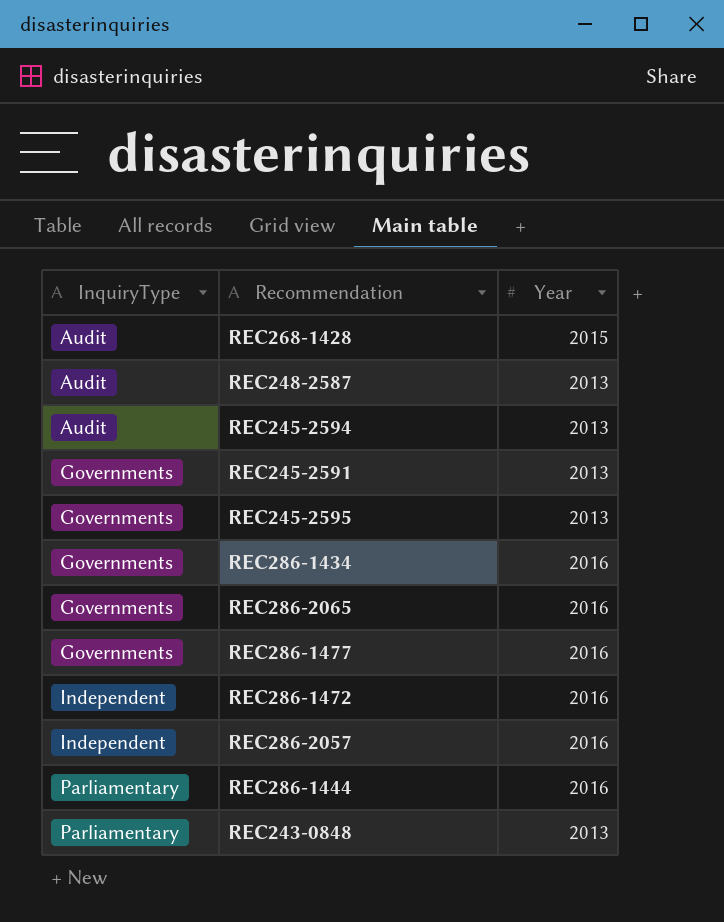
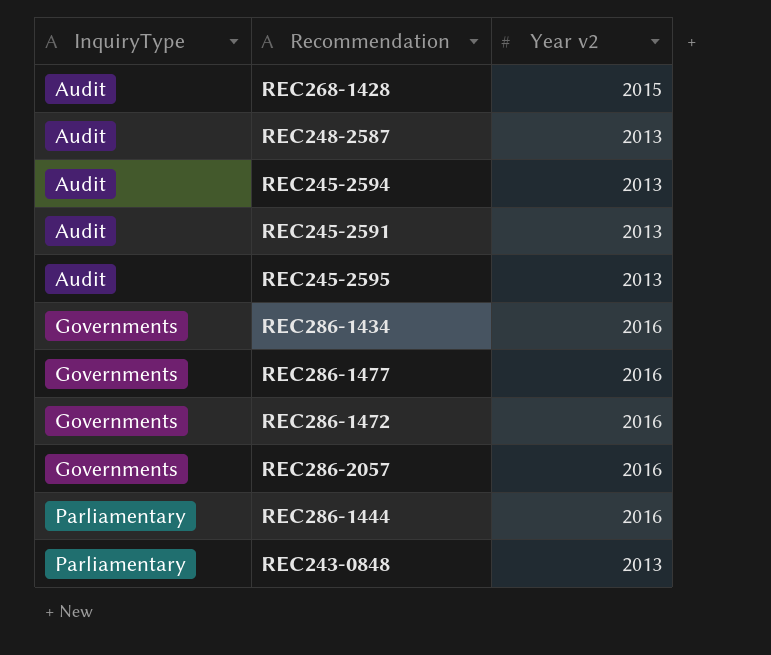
column name: Year -> Year v2
row REC286-2065: Governments | 2016 -> none
REC245-2591 | InquiryType: Governments -> Audit
REC245-2595 | InquiryType: Governments -> Audit
REC286-1472 | InquiryType: Independent -> Governments
REC286-2057 | InquiryType: Independent -> Governments

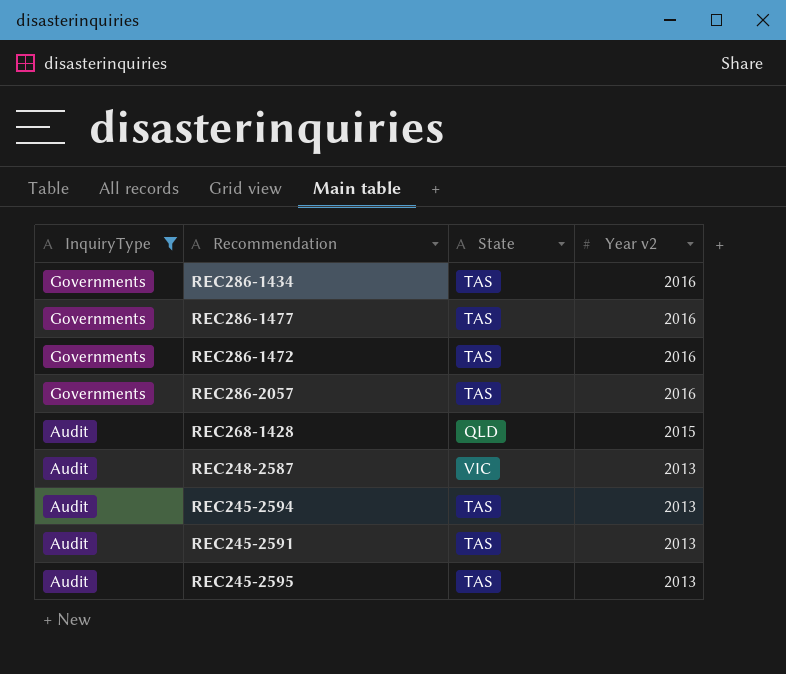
filter: none -> InquiryType != Parliamentary
row order: InquiryType ascending -> InquiryType descending
column State | position: none -> 3

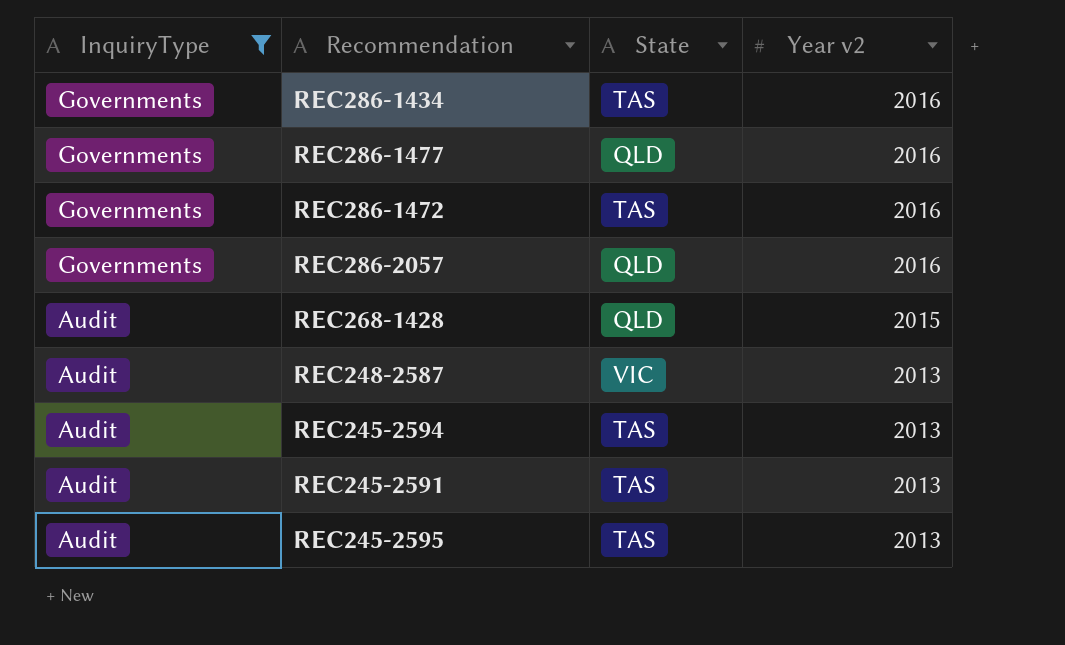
REC286-1477 | State: TAS -> QLD
REC286-2057 | State: TAS -> QLD

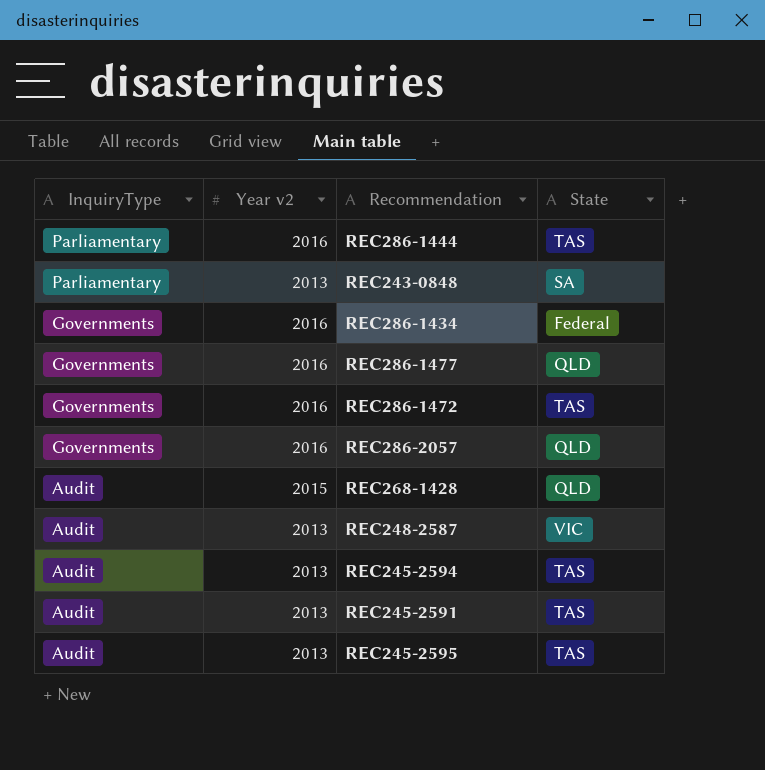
filter: InquiryType != Parliamentary -> none
column Year v2 | position: 4 -> 2
REC286-1434 | State: TAS -> Federal

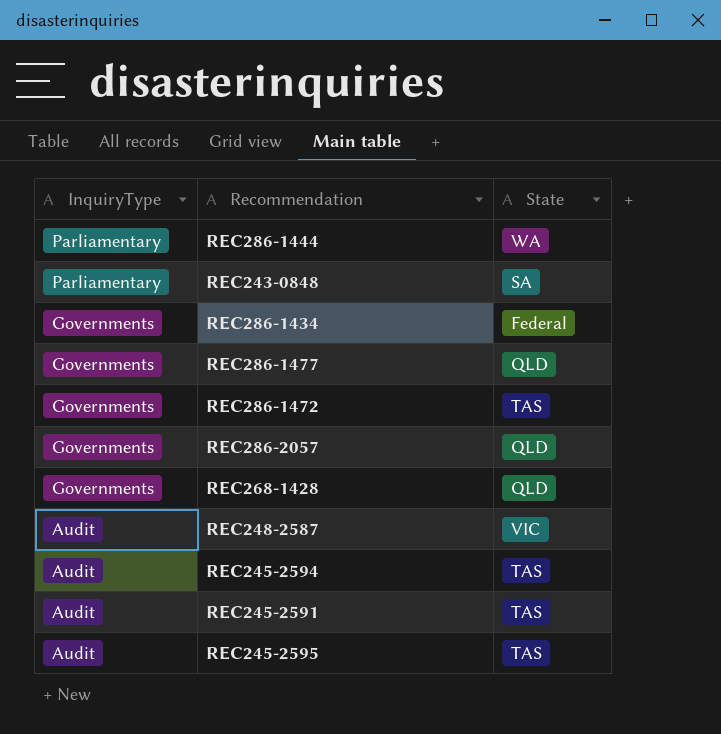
column Year v2 | position: 2 -> none
REC286-1444 | State: TAS -> WA
REC268-1428 | InquiryType: Audit -> Governments

